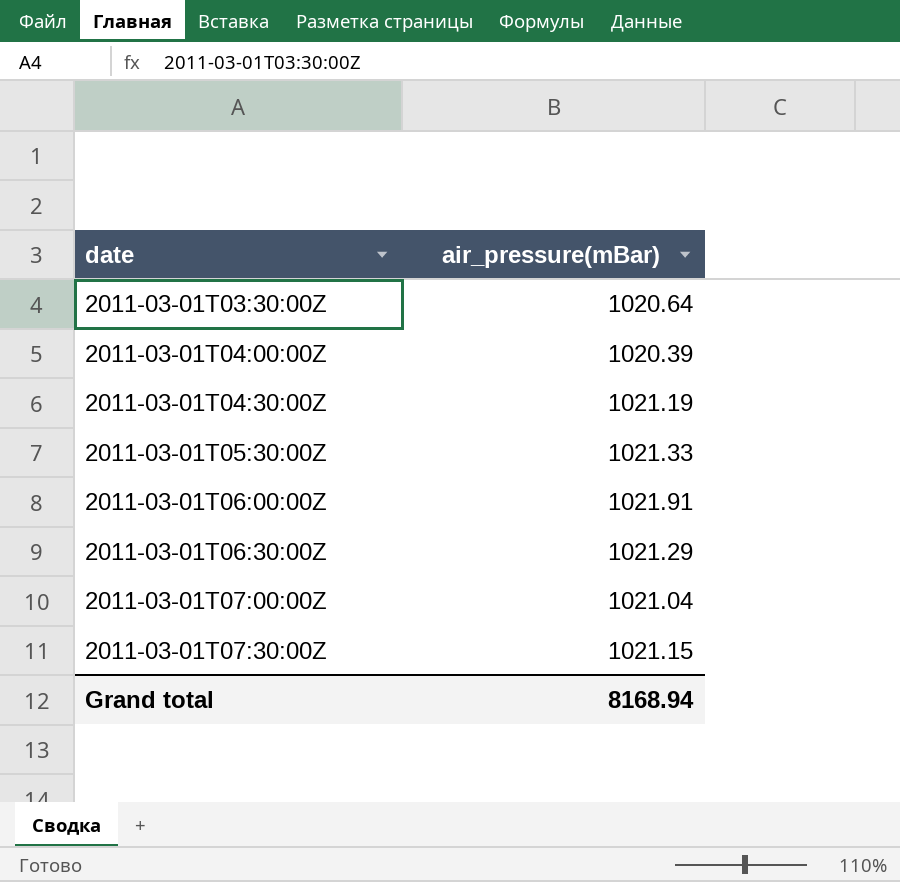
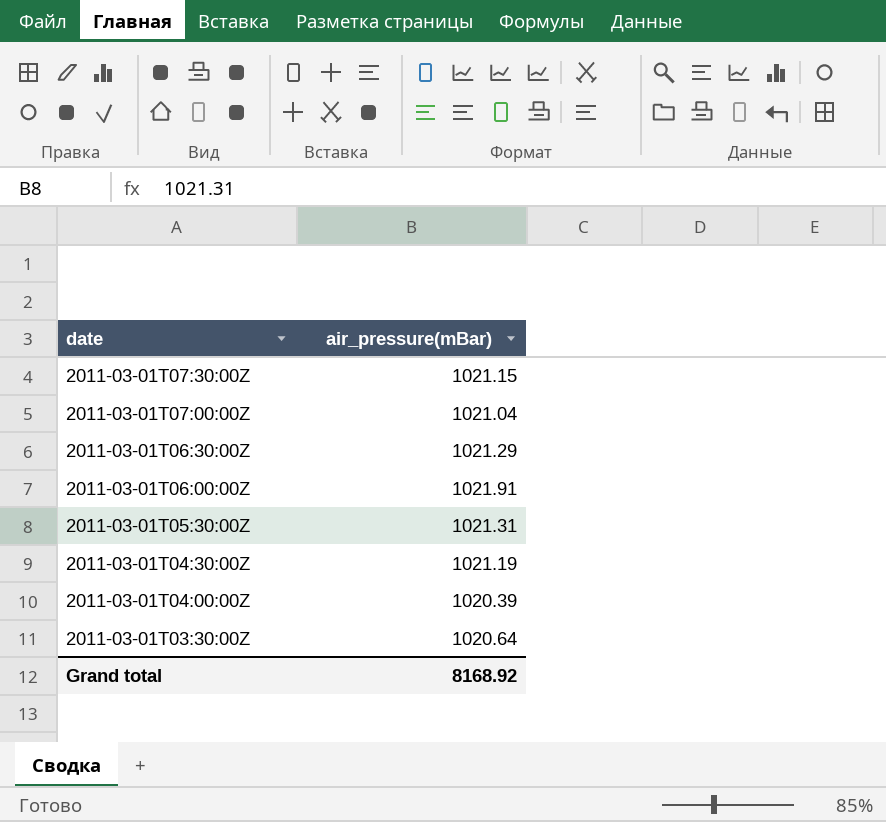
row order: date ascending -> date descending
2011-03-01T05:30:00Z | air_pressure(mBar): 1021.33 -> 1021.31
Grand total | air_pressure(mBar): 8168.94 -> 8168.92

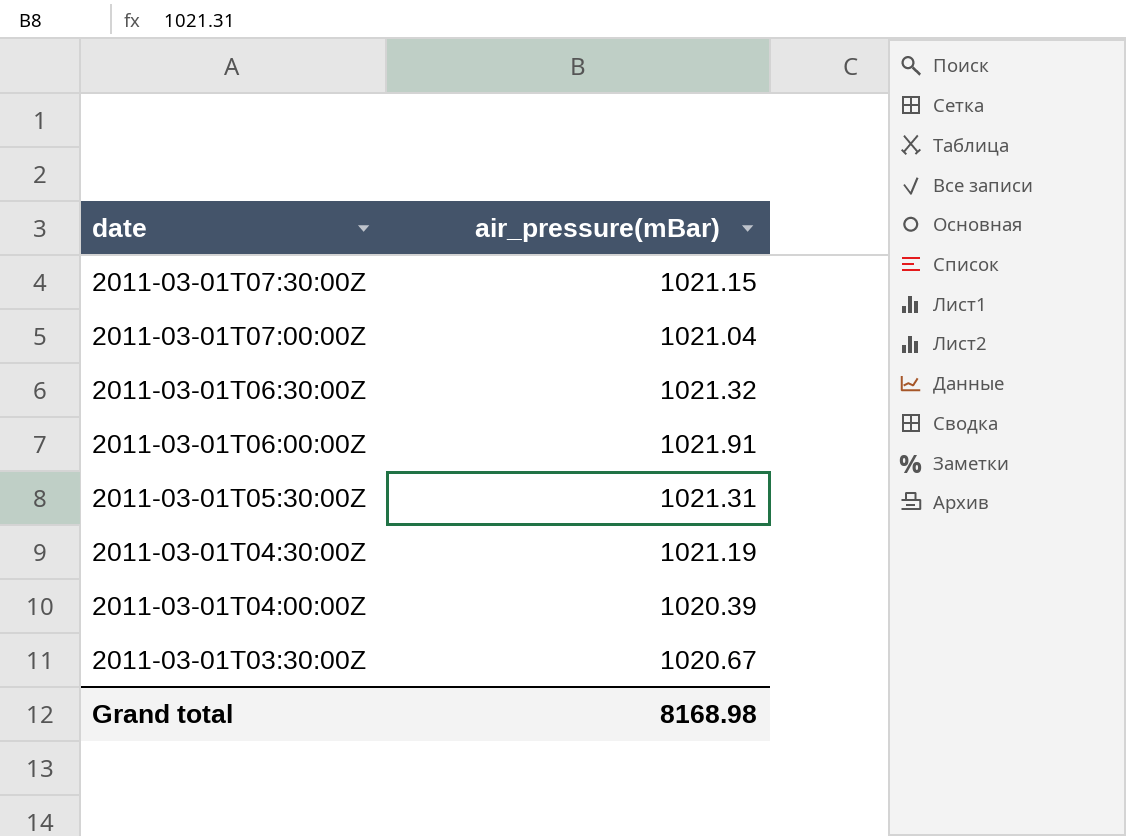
2011-03-01T06:30:00Z | air_pressure(mBar): 1021.29 -> 1021.32
2011-03-01T03:30:00Z | air_pressure(mBar): 1020.64 -> 1020.67
Grand total | air_pressure(mBar): 8168.92 -> 8168.98

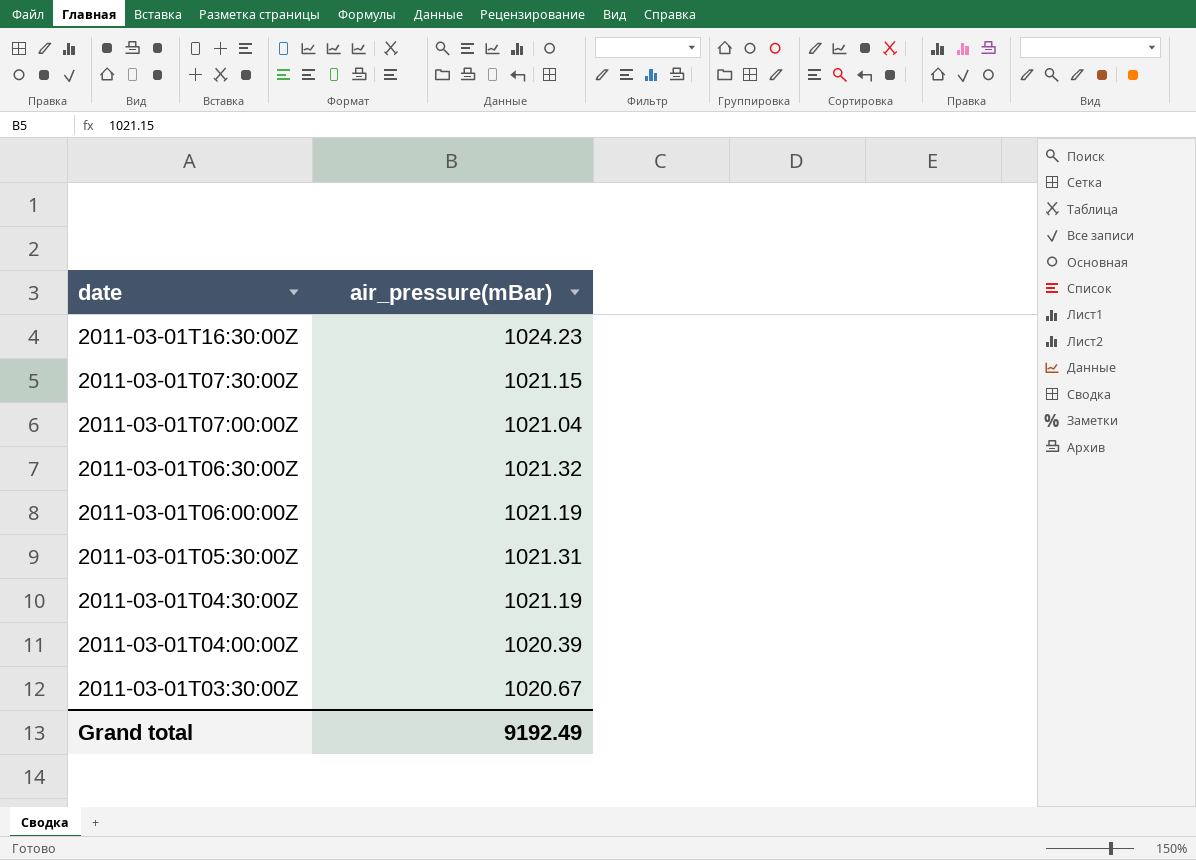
row 2011-03-01T16:30:00Z: none -> 1024.23
2011-03-01T06:00:00Z | air_pressure(mBar): 1021.91 -> 1021.19
Grand total | air_pressure(mBar): 8168.98 -> 9192.49

